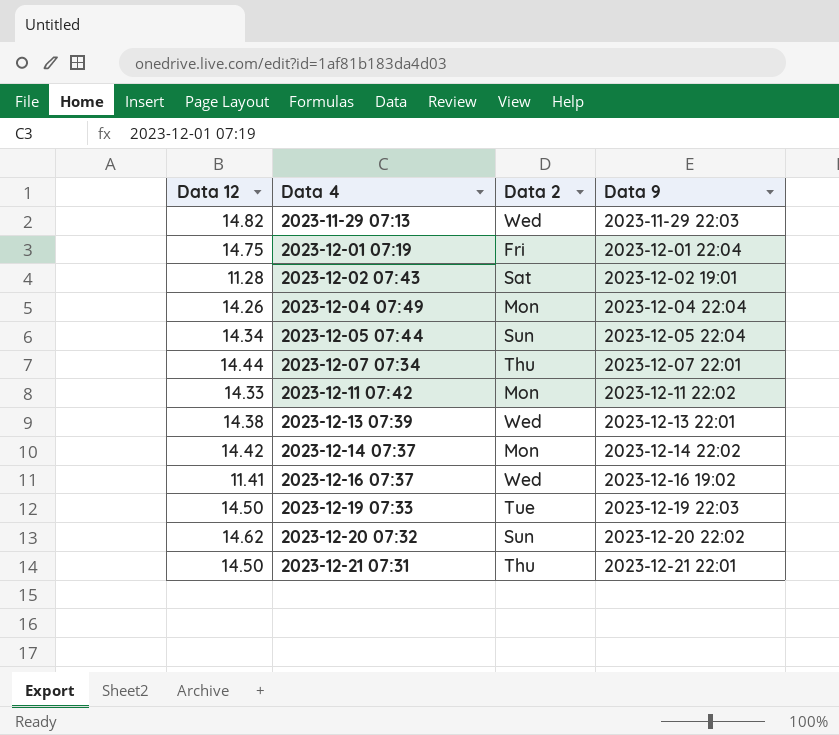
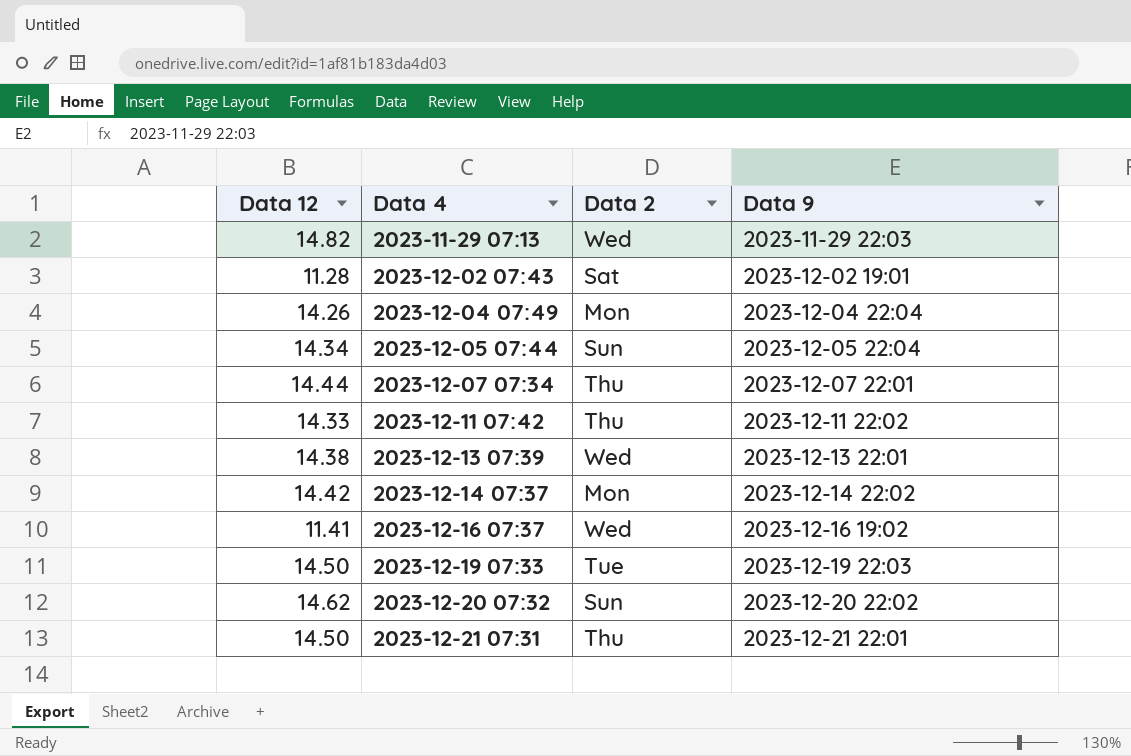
row 2023-12-01 07:19: 14.75 | Fri | 2023-12-01 22:04 -> none
2023-12-11 07:42 | Data 2: Mon -> Thu

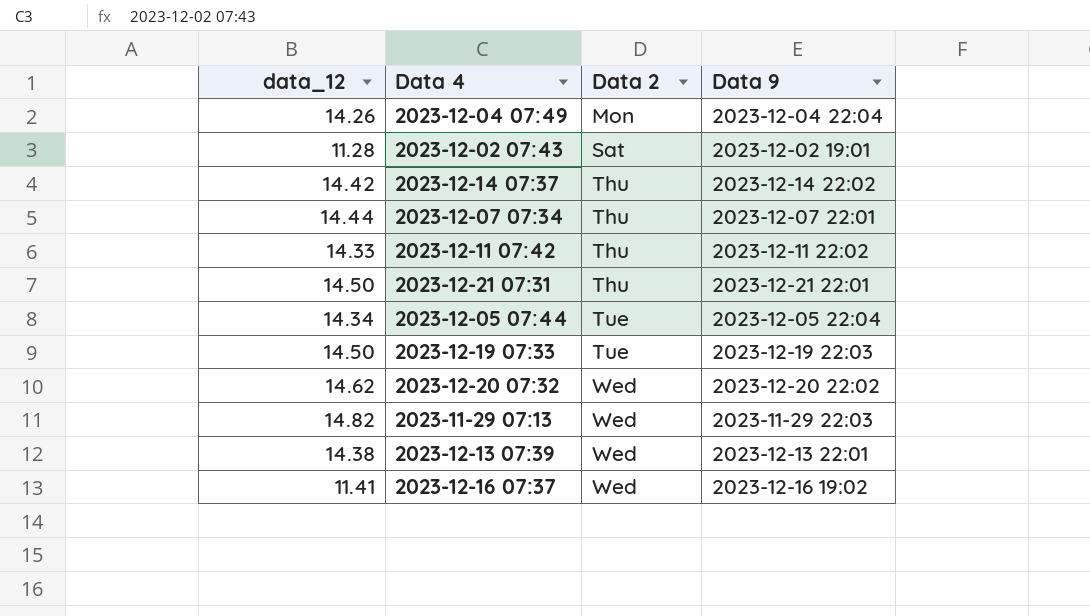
row order: Data 4 ascending -> Data 2 ascending
column name: Data 12 -> data_12
2023-12-14 07:37 | Data 2: Mon -> Thu
2023-12-05 07:44 | Data 2: Sun -> Tue
2023-12-20 07:32 | Data 2: Sun -> Wed

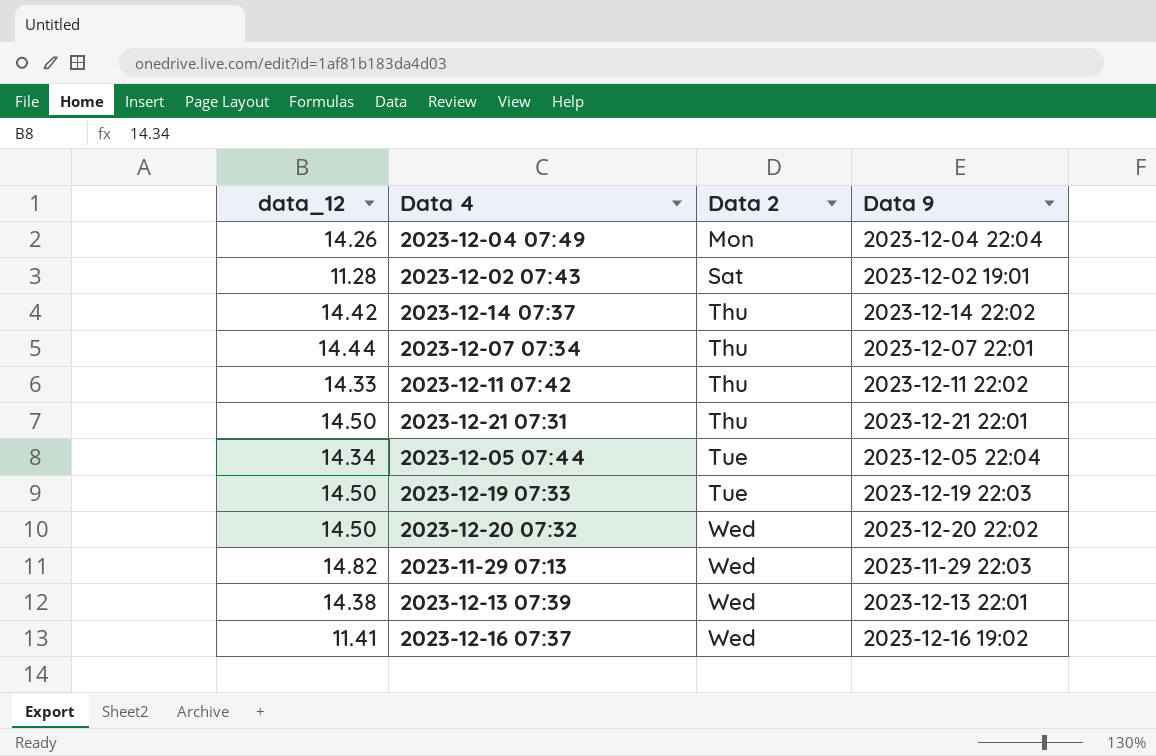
2023-12-20 07:32 | data_12: 14.62 -> 14.50

